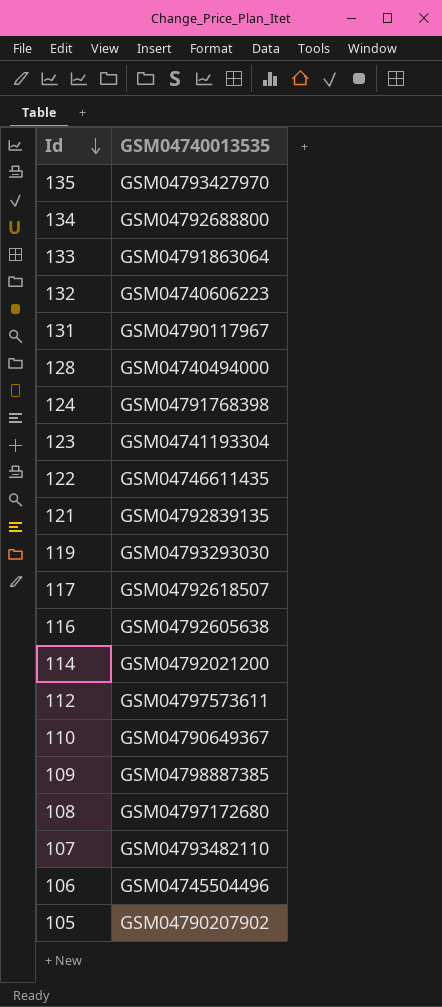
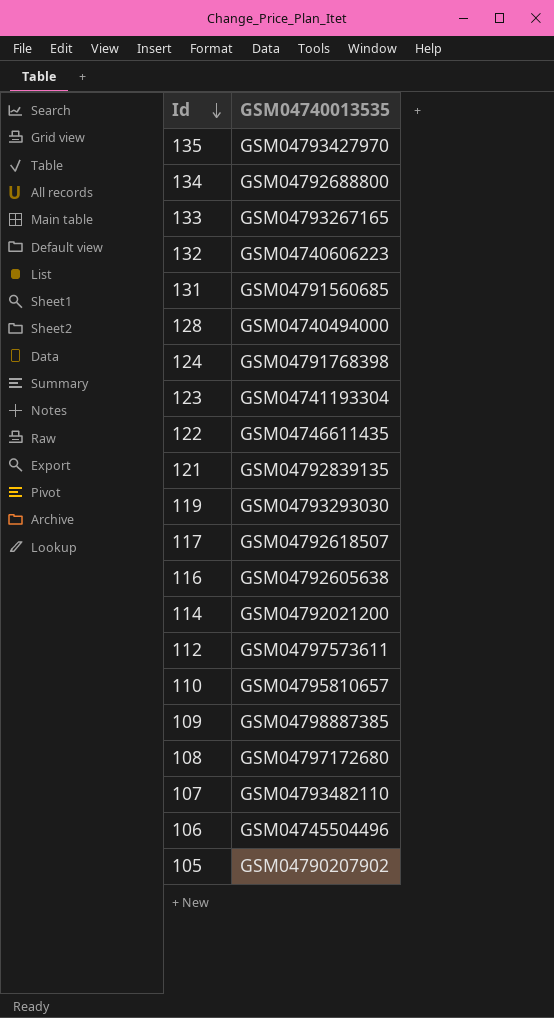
133 | GSM04740013535: GSM04791863064 -> GSM04793267165
131 | GSM04740013535: GSM04790117967 -> GSM04791560685
110 | GSM04740013535: GSM04790649367 -> GSM04795810657

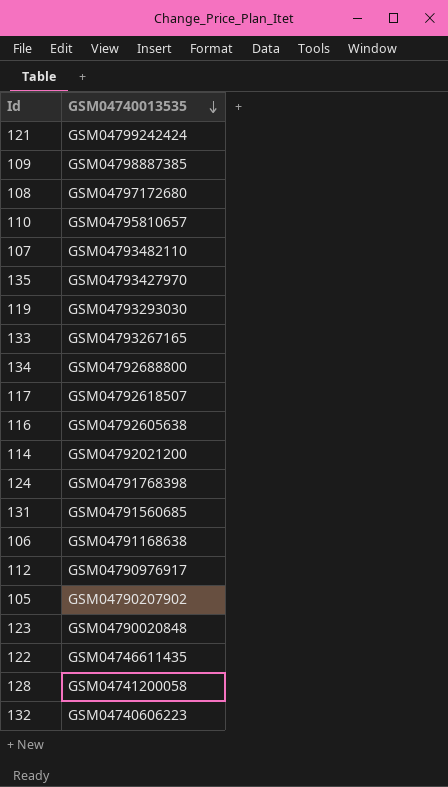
row order: Id descending -> GSM04740013535 descending
121 | GSM04740013535: GSM04792839135 -> GSM04799242424
106 | GSM04740013535: GSM04745504496 -> GSM04791168638
112 | GSM04740013535: GSM04797573611 -> GSM04790976917
123 | GSM04740013535: GSM04741193304 -> GSM04790020848
128 | GSM04740013535: GSM04740494000 -> GSM04741200058

